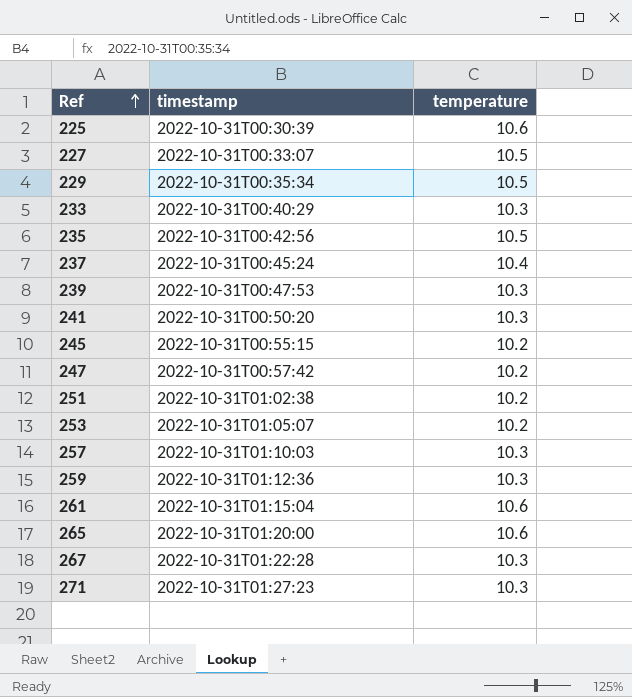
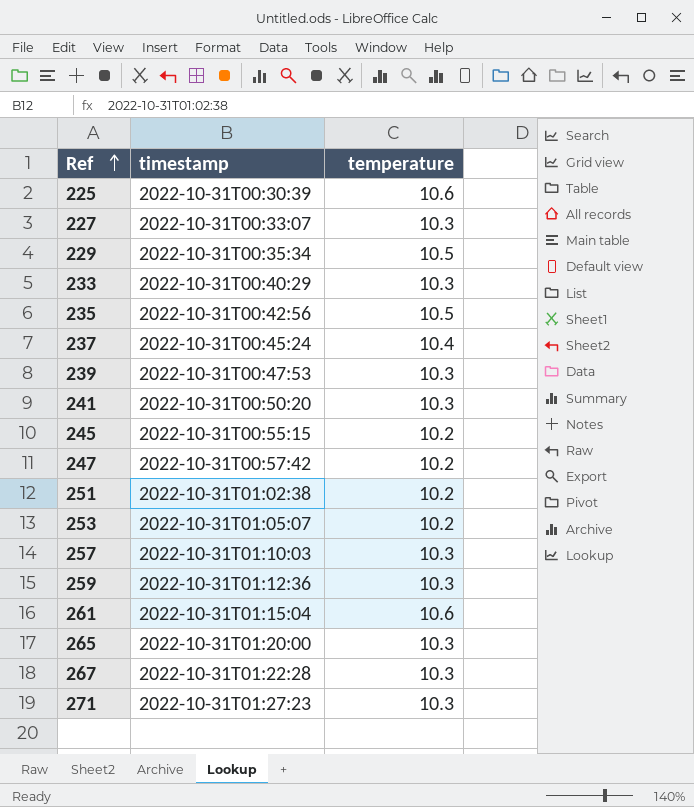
227 | temperature: 10.5 -> 10.3
265 | temperature: 10.6 -> 10.3

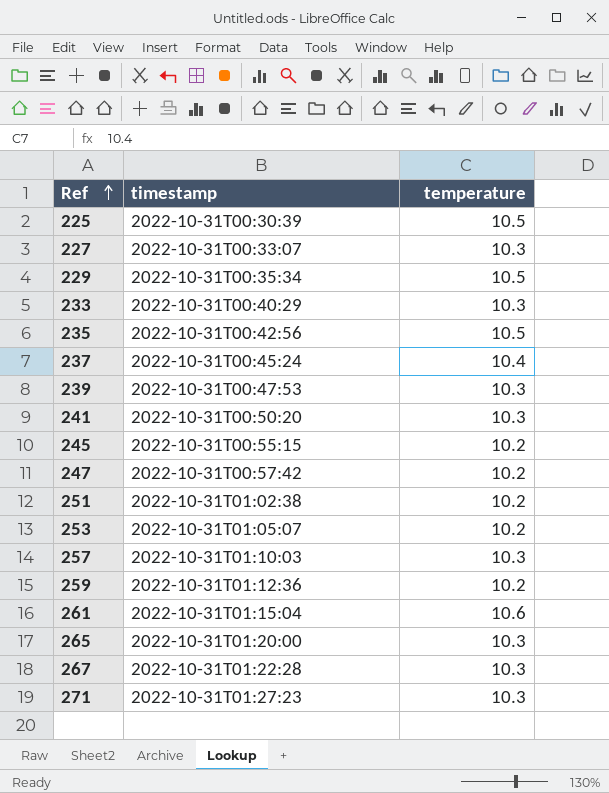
225 | temperature: 10.6 -> 10.5
259 | temperature: 10.3 -> 10.2

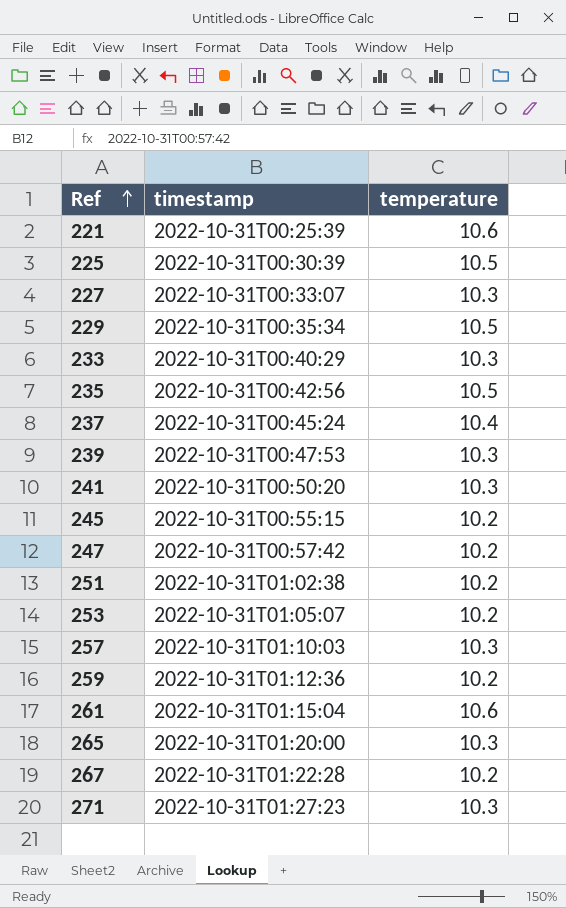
row 221: none -> 2022-10-31T00:25:39 | 10.6
267 | temperature: 10.3 -> 10.2

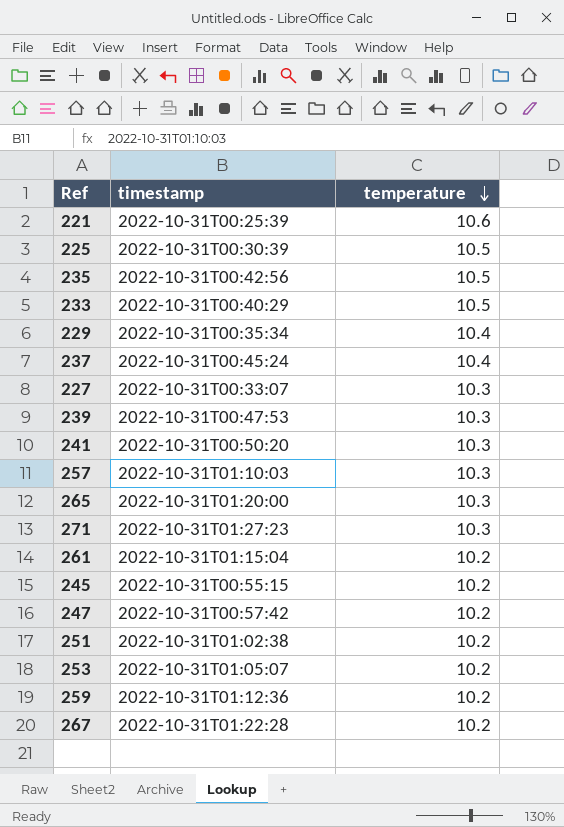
row order: Ref ascending -> temperature descending
233 | temperature: 10.3 -> 10.5
229 | temperature: 10.5 -> 10.4
261 | temperature: 10.6 -> 10.2

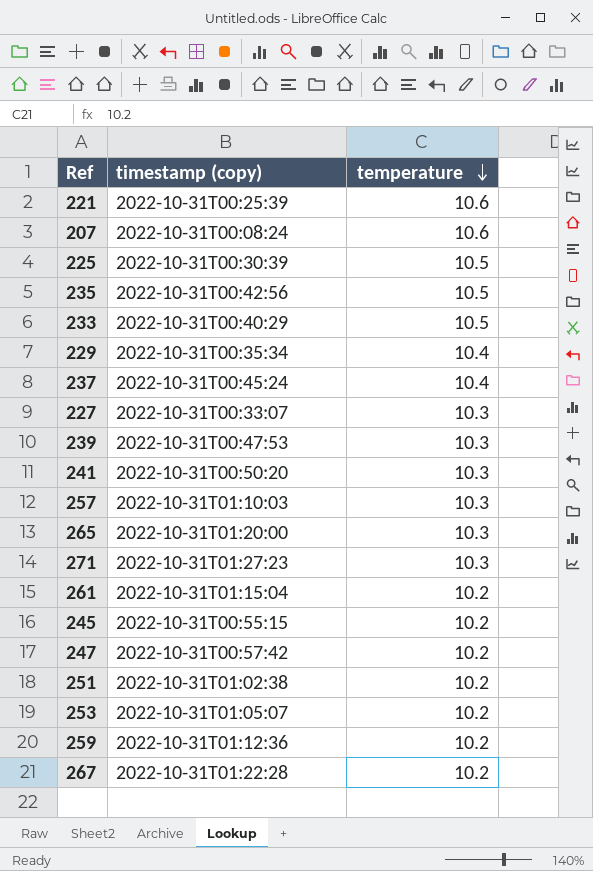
column name: timestamp -> timestamp (copy)
row 207: none -> 2022-10-31T00:08:24 | 10.6

